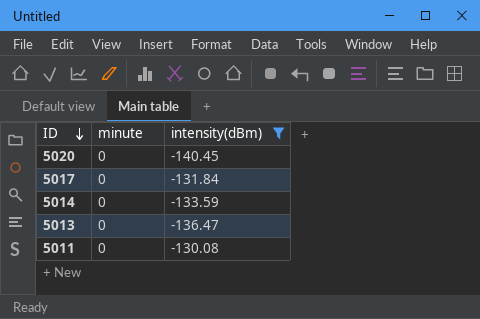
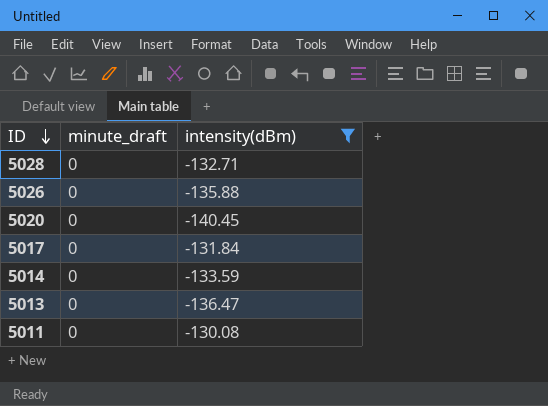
column name: minute -> minute_draft
row 5028: none -> 0 | -132.71
row 5026: none -> 0 | -135.88

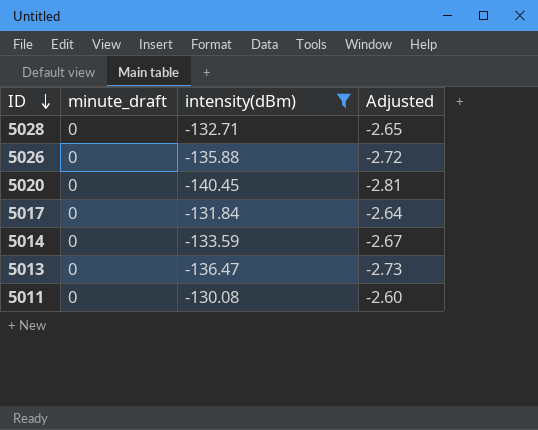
column Adjusted | formula: none -> [intensity(dBm)] * 0.02

